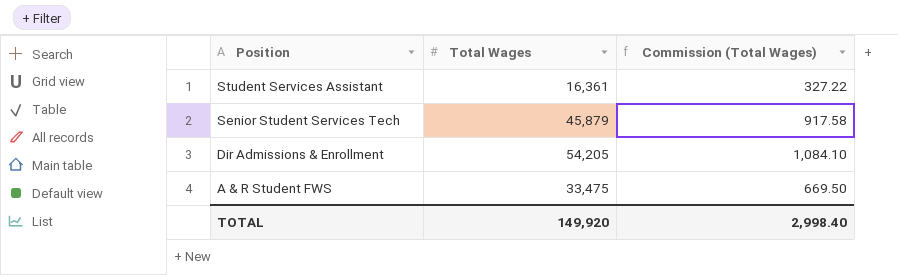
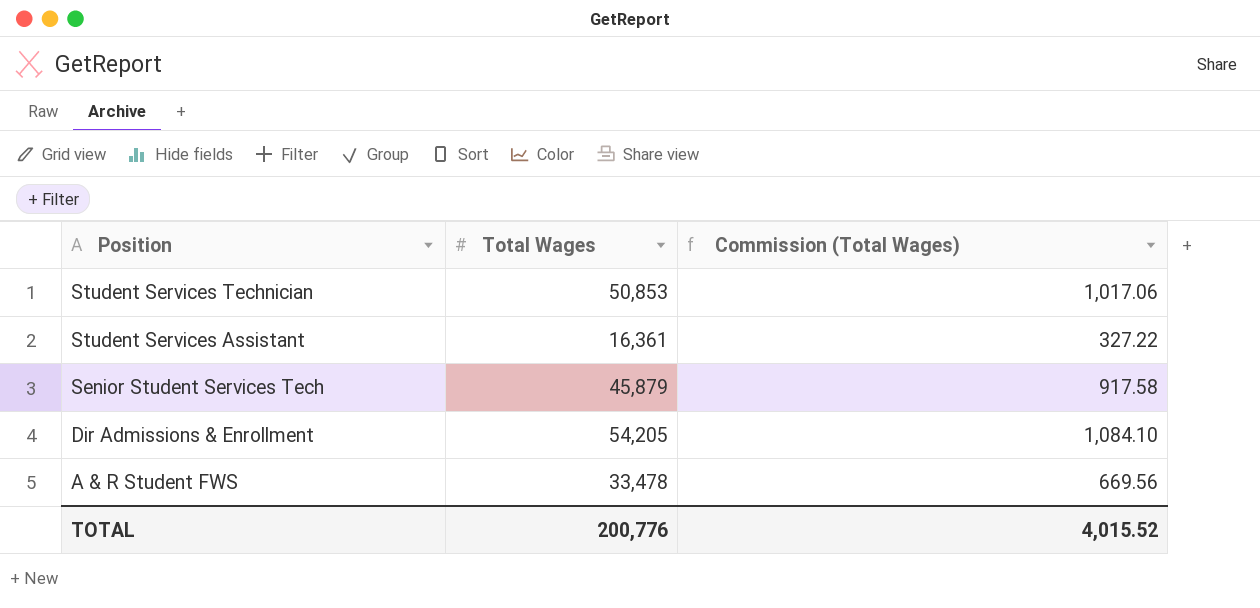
row Student Services Technician: none -> 50,853 | 1,017.06
A & R Student FWS | Total Wages: 33,475 -> 33,478
A & R Student FWS | Commission (Total Wages): 669.50 -> 669.56
TOTAL | Total Wages: 149,920 -> 200,776
TOTAL | Commission (Total Wages): 2,998.40 -> 4,015.52

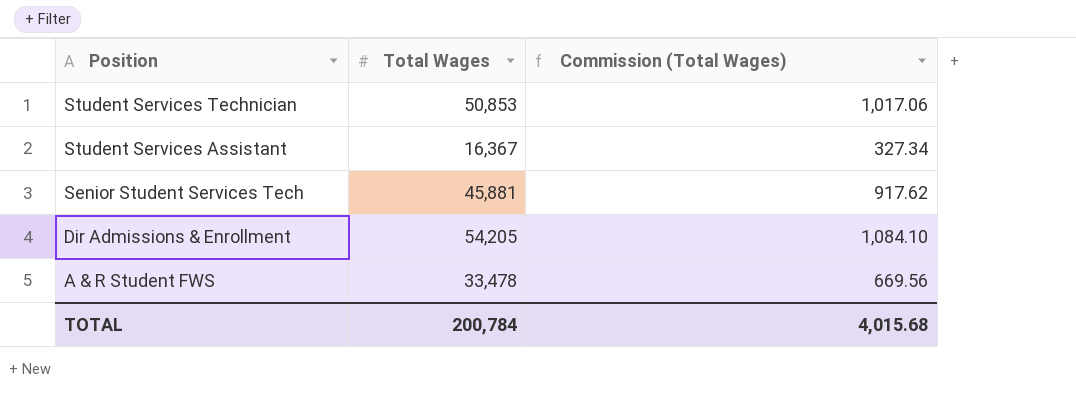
Student Services Assistant | Total Wages: 16,361 -> 16,367
Student Services Assistant | Commission (Total Wages): 327.22 -> 327.34
Senior Student Services Tech | Total Wages: 45,879 -> 45,881
Senior Student Services Tech | Commission (Total Wages): 917.58 -> 917.62
TOTAL | Total Wages: 200,776 -> 200,784
TOTAL | Commission (Total Wages): 4,015.52 -> 4,015.68

